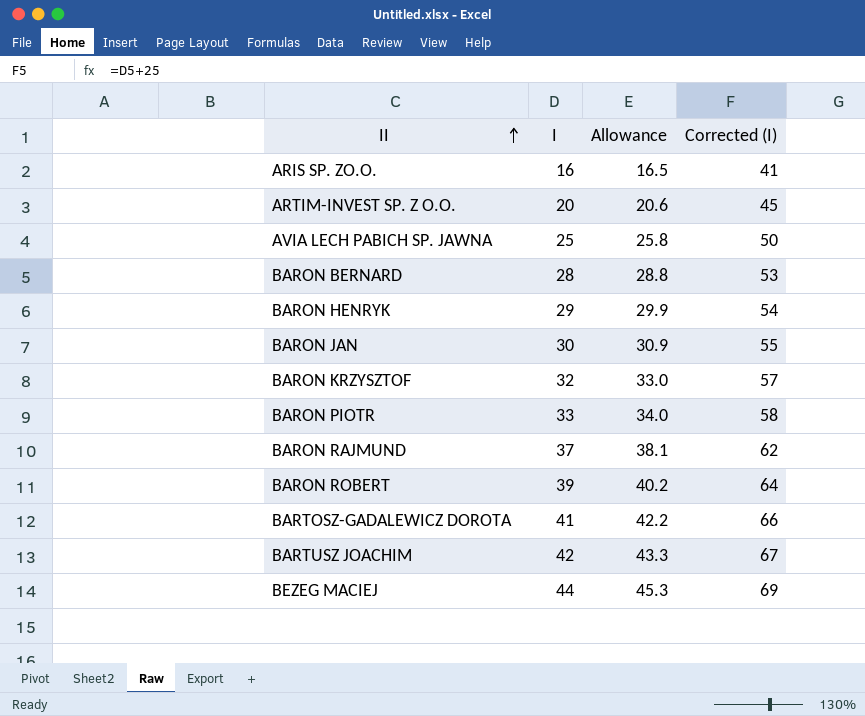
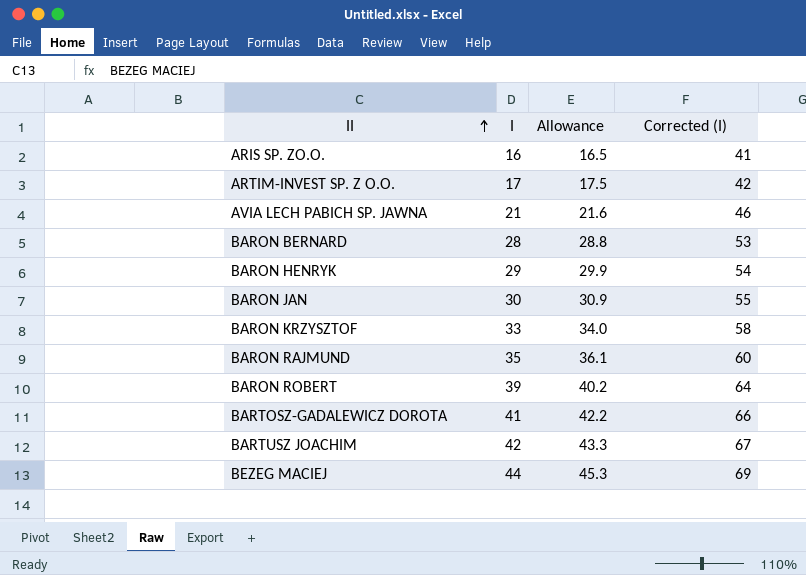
row BARON PIOTR: 33 | 34.0 | 58 -> none
ARTIM-INVEST SP. Z O.O. | I: 20 -> 17
ARTIM-INVEST SP. Z O.O. | Allowance: 20.6 -> 17.5
ARTIM-INVEST SP. Z O.O. | Corrected (I): 45 -> 42
AVIA LECH PABICH SP. JAWNA | I: 25 -> 21
AVIA LECH PABICH SP. JAWNA | Allowance: 25.8 -> 21.6
AVIA LECH PABICH SP. JAWNA | Corrected (I): 50 -> 46
BARON KRZYSZTOF | I: 32 -> 33
BARON KRZYSZTOF | Allowance: 33.0 -> 34.0
BARON KRZYSZTOF | Corrected (I): 57 -> 58
BARON RAJMUND | I: 37 -> 35
BARON RAJMUND | Allowance: 38.1 -> 36.1
BARON RAJMUND | Corrected (I): 62 -> 60

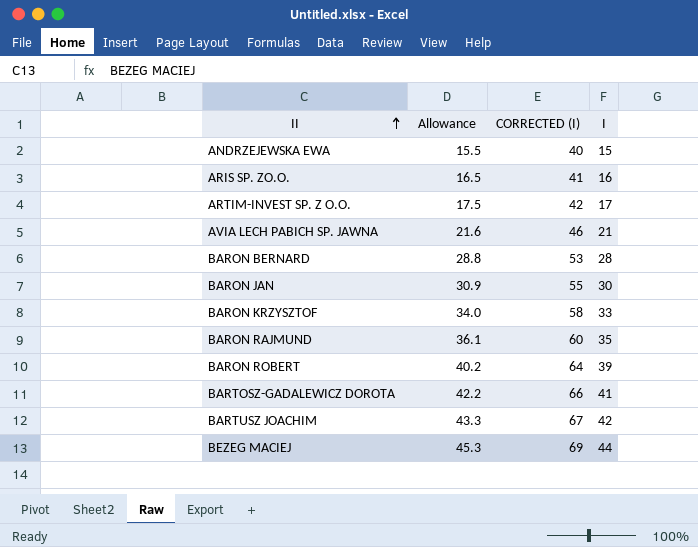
column name: Corrected (I) -> CORRECTED (I)
column I | position: 2 -> 4
row BARON HENRYK: 29 | 29.9 | 54 -> none
row ANDRZEJEWSKA EWA: none -> 15.5 | 40 | 15

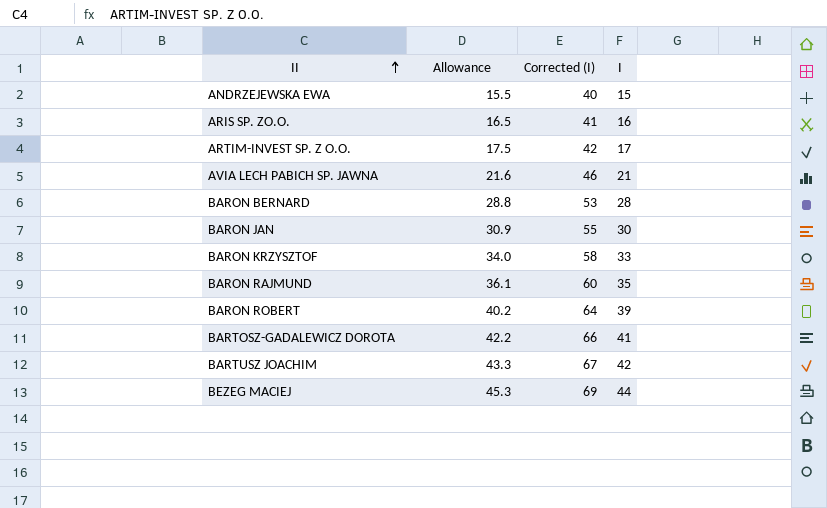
column name: CORRECTED (I) -> Corrected (I)

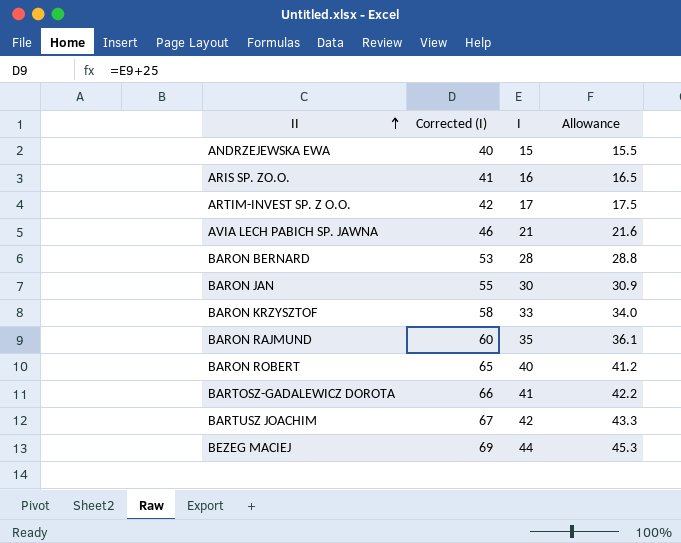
column Allowance | position: 2 -> 4
BARON ROBERT | Corrected (I): 64 -> 65
BARON ROBERT | I: 39 -> 40
BARON ROBERT | Allowance: 40.2 -> 41.2

